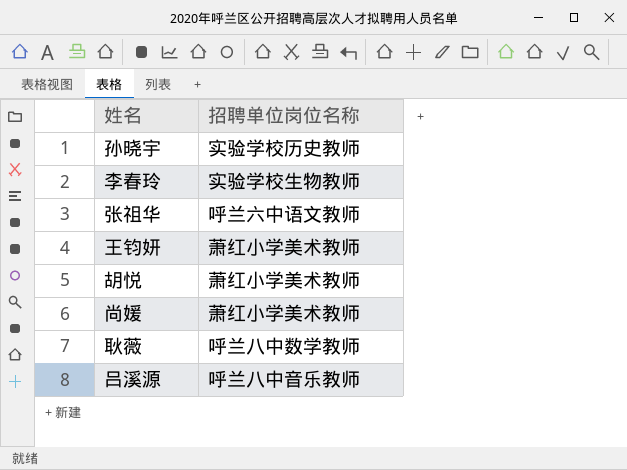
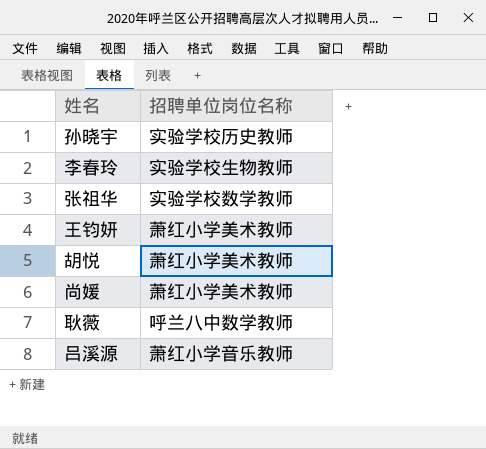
张祖华 | 招聘单位岗位名称: 呼兰六中语文教师 -> 实验学校数学教师
吕溪源 | 招聘单位岗位名称: 呼兰八中音乐教师 -> 萧红小学音乐教师

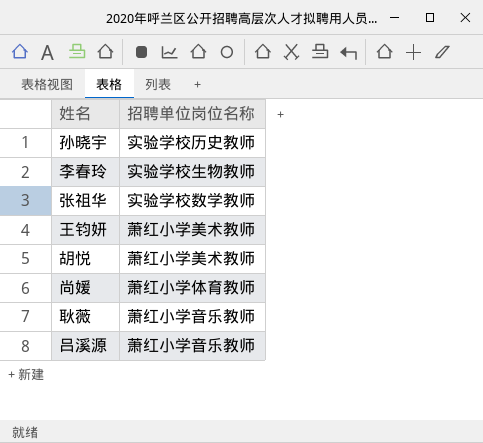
尚媛 | 招聘单位岗位名称: 萧红小学美术教师 -> 萧红小学体育教师
耿薇 | 招聘单位岗位名称: 呼兰八中数学教师 -> 萧红小学音乐教师

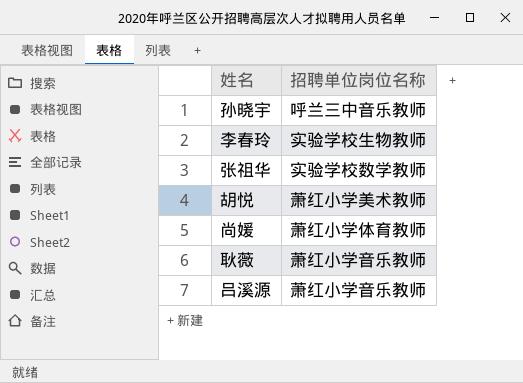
row 王钧妍: 萧红小学美术教师 -> none
孙晓宇 | 招聘单位岗位名称: 实验学校历史教师 -> 呼兰三中音乐教师

